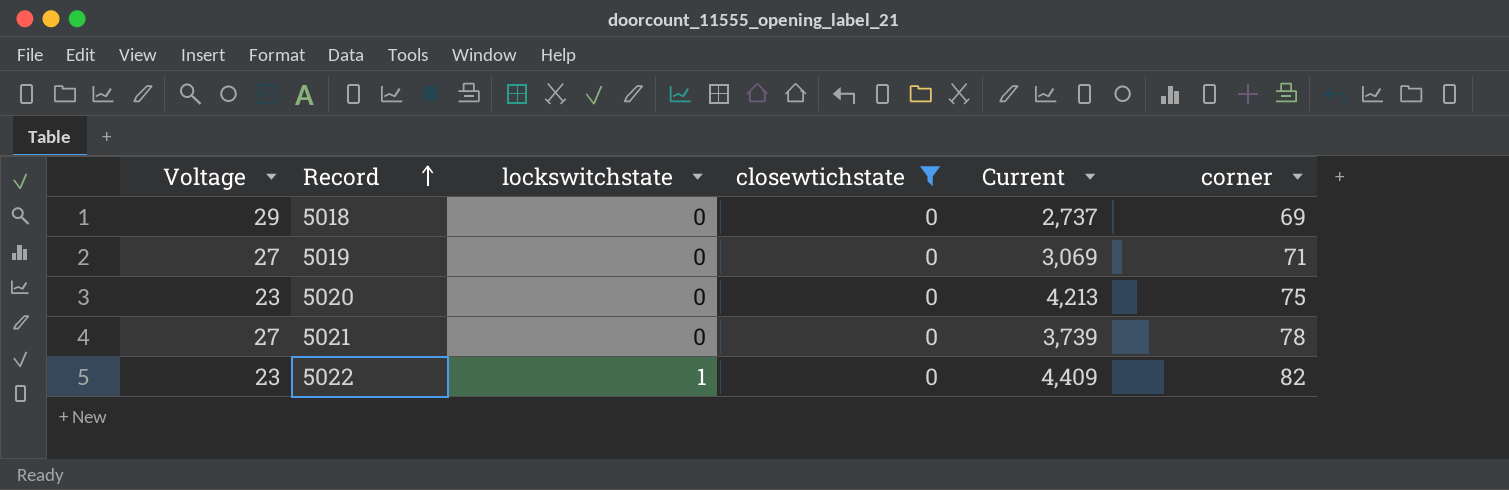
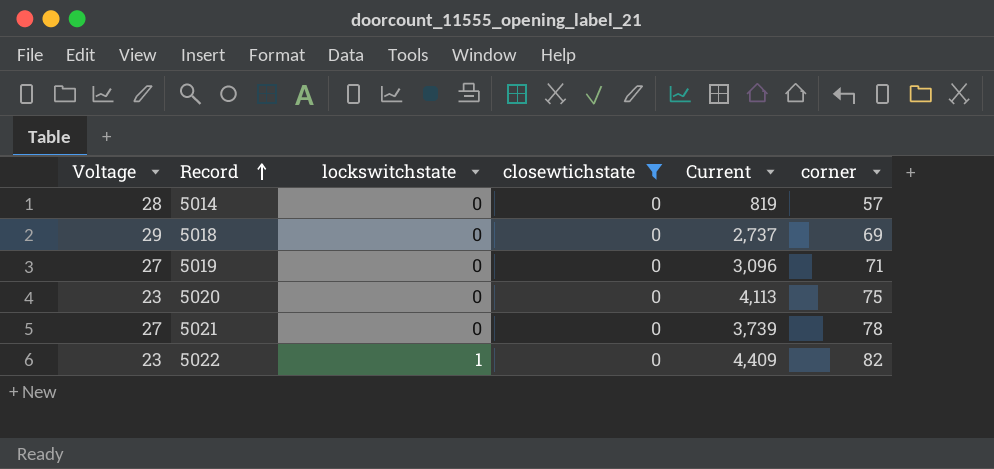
row 5014: none -> 28 | 0 | 0 | 819 | 57
5019 | Current: 3,069 -> 3,096
5020 | Current: 4,213 -> 4,113

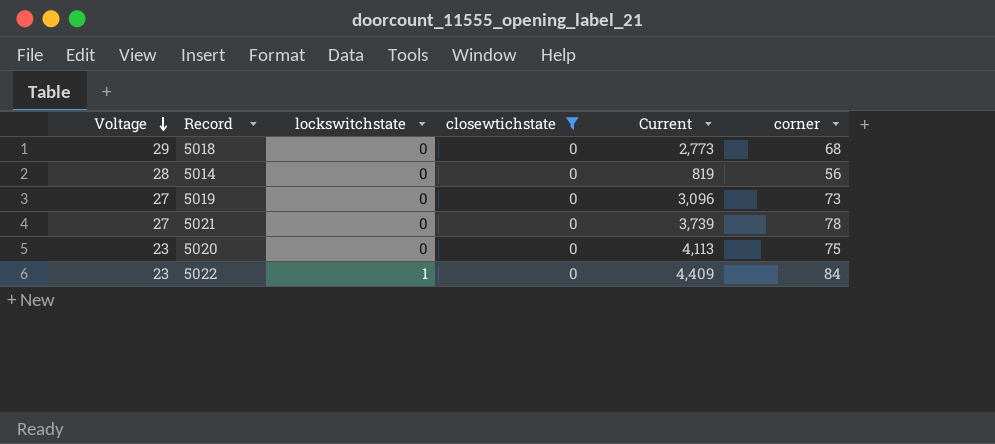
row order: Record ascending -> Voltage descending
5018 | Current: 2,737 -> 2,773
5018 | corner: 69 -> 68
5014 | corner: 57 -> 56
5019 | corner: 71 -> 73
5022 | corner: 82 -> 84

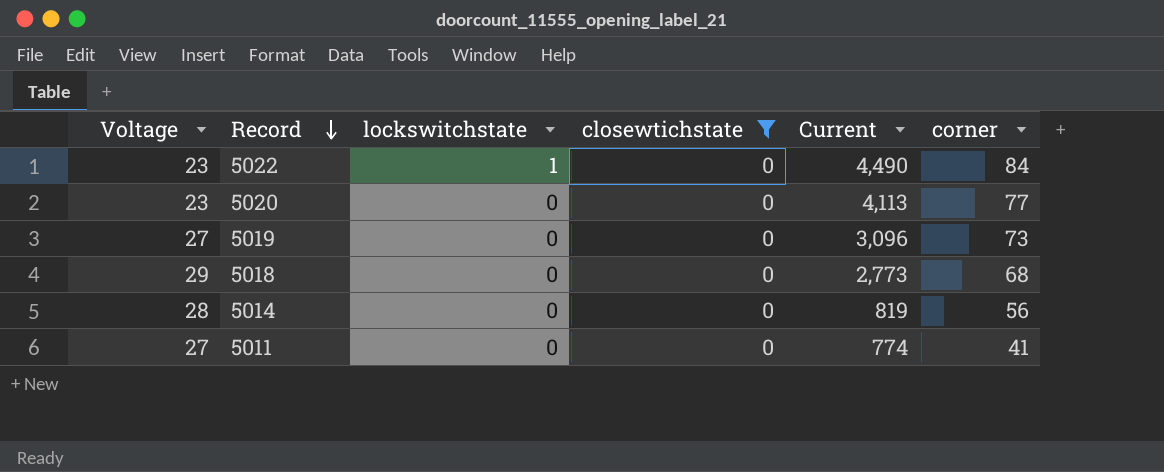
row order: Voltage descending -> Record descending
row 5021: 27 | 0 | 0 | 3,739 | 78 -> none
5022 | Current: 4,409 -> 4,490
5020 | corner: 75 -> 77
row 5011: none -> 27 | 0 | 0 | 774 | 41

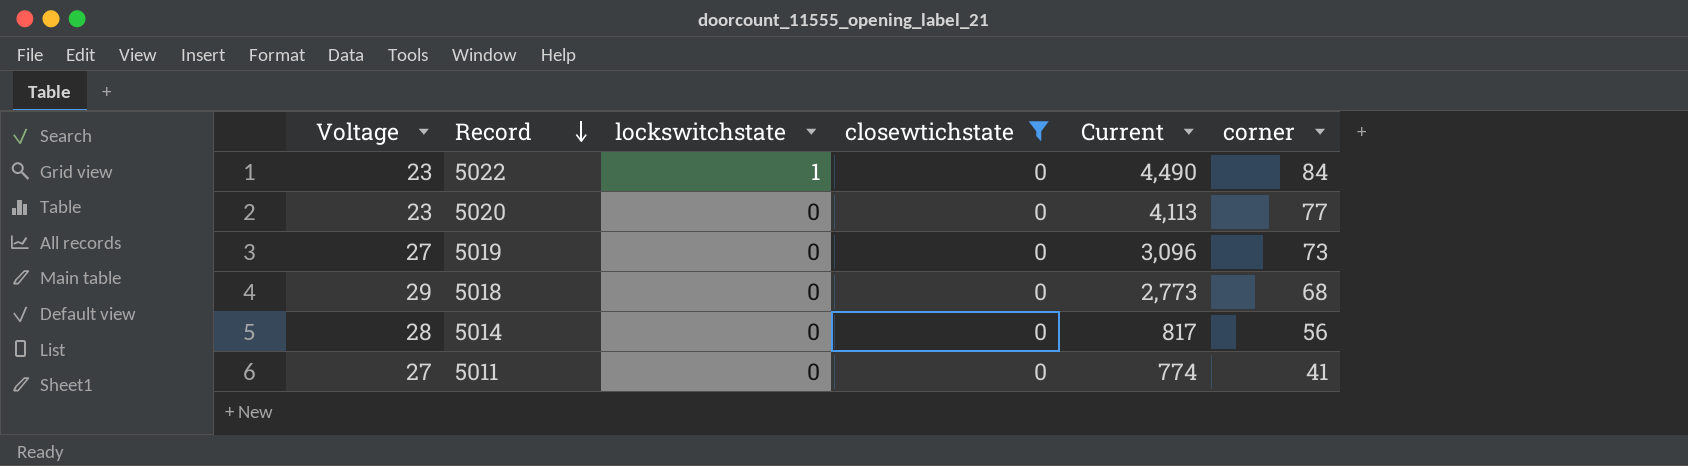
5014 | Current: 819 -> 817

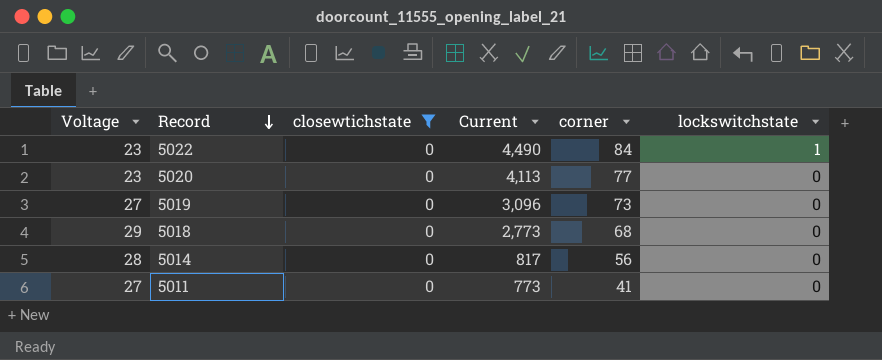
column lockswitchstate | position: 3 -> 6
5011 | Current: 774 -> 773

